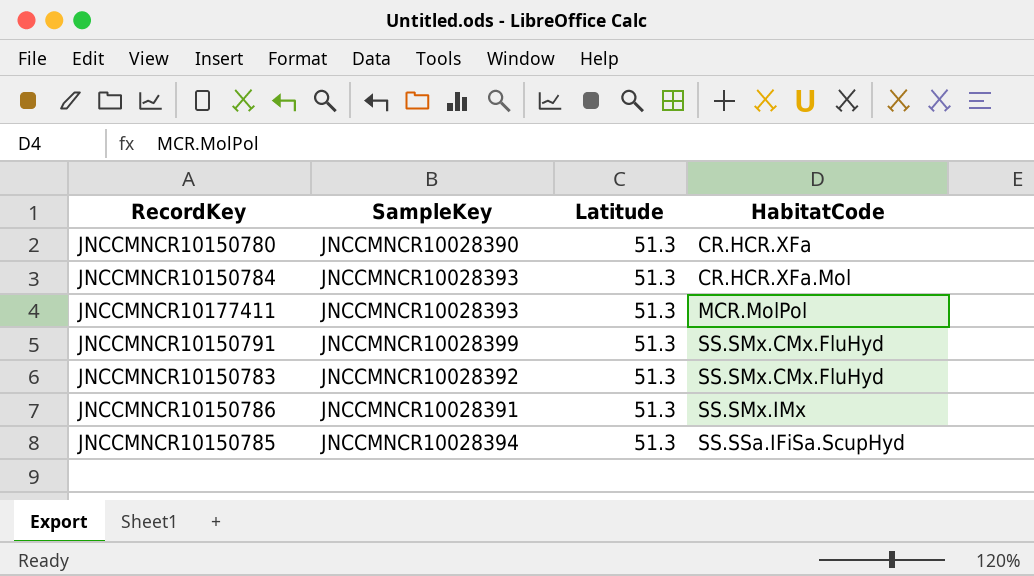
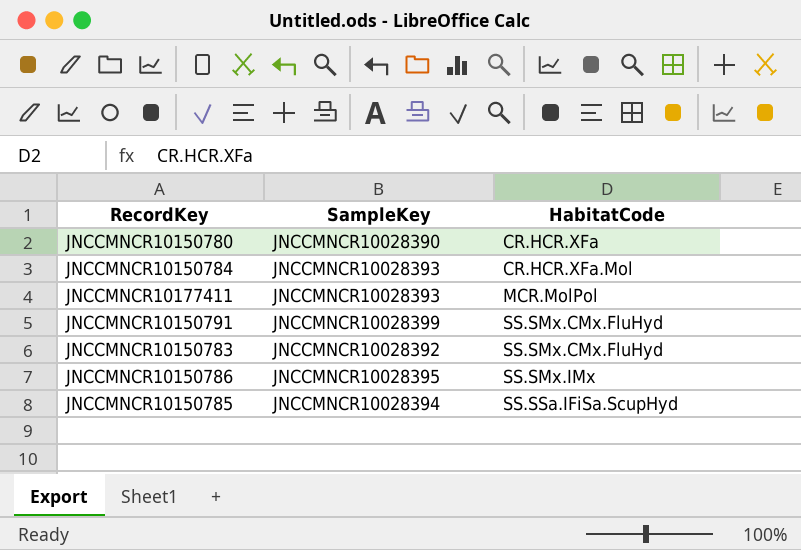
column Latitude | position: 3 -> none
JNCCMNCR10150786 | SampleKey: JNCCMNCR10028391 -> JNCCMNCR10028395

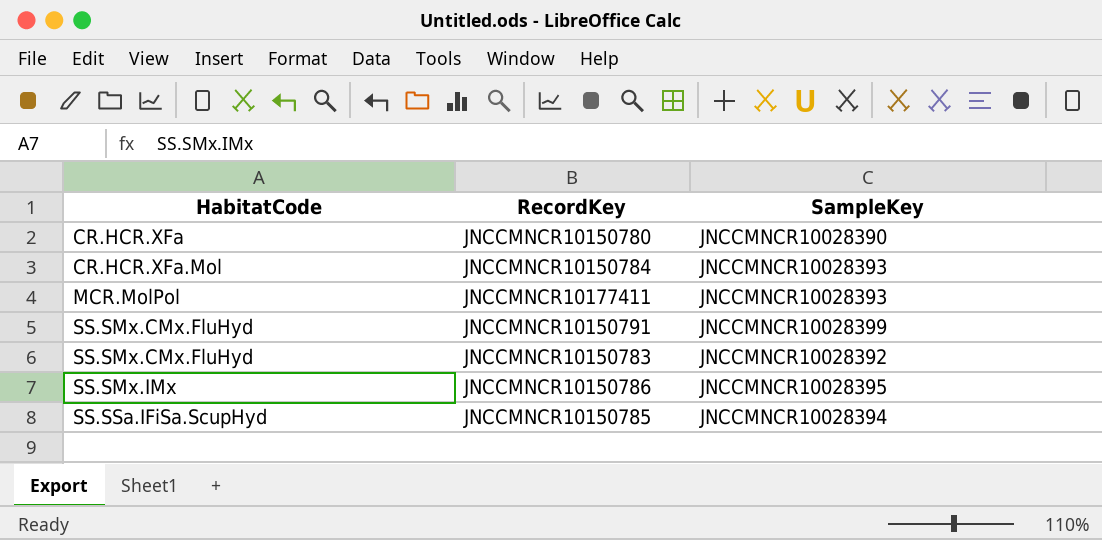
column HabitatCode | position: 3 -> 1

